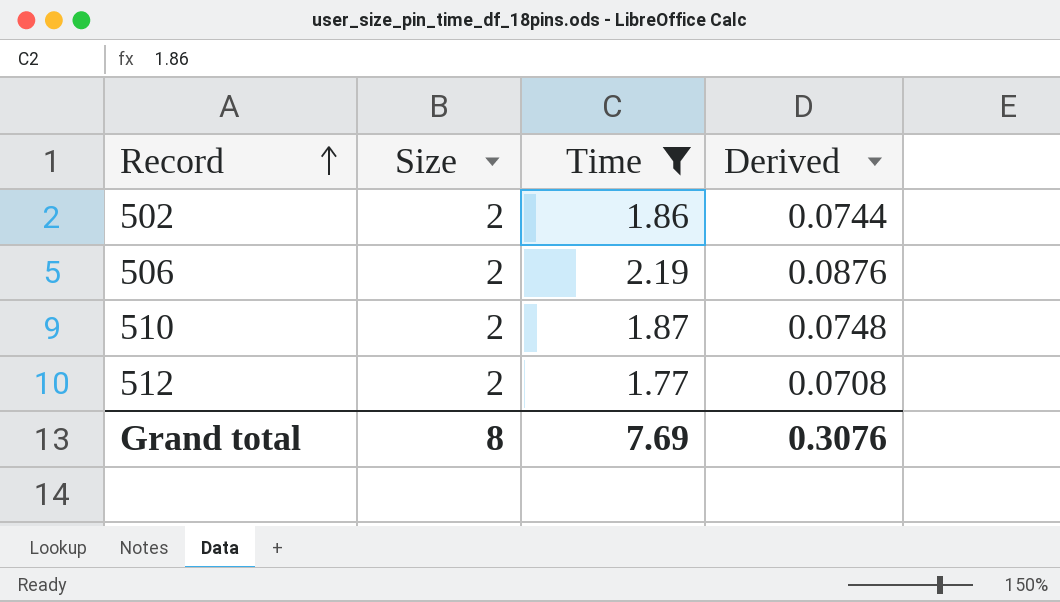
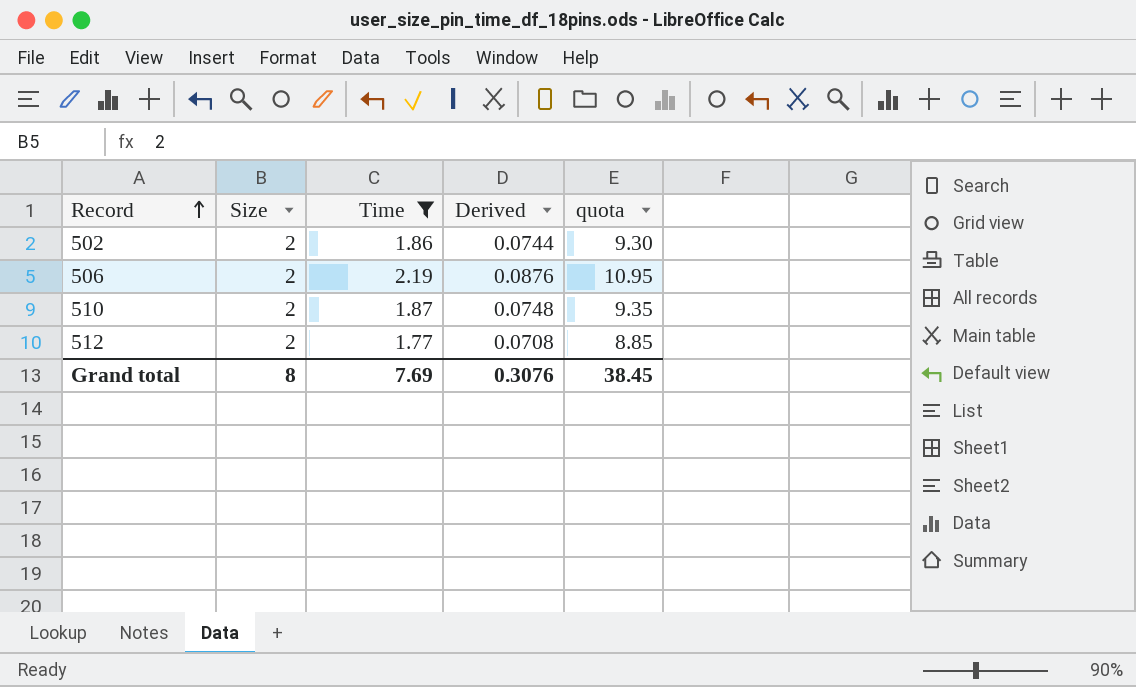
column quota | formula: none -> [Time] * 5

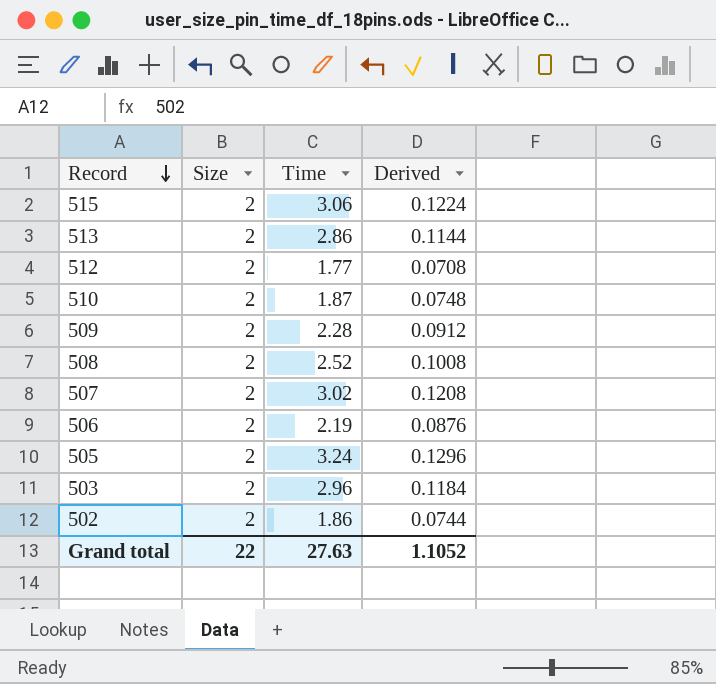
filter: Time <= 2.19 -> none
row order: Record ascending -> Record descending
column quota | formula: [Time] * 5 -> none
Grand total | Size: 8 -> 22
Grand total | Time: 7.69 -> 27.63
Grand total | Derived: 0.3076 -> 1.1052

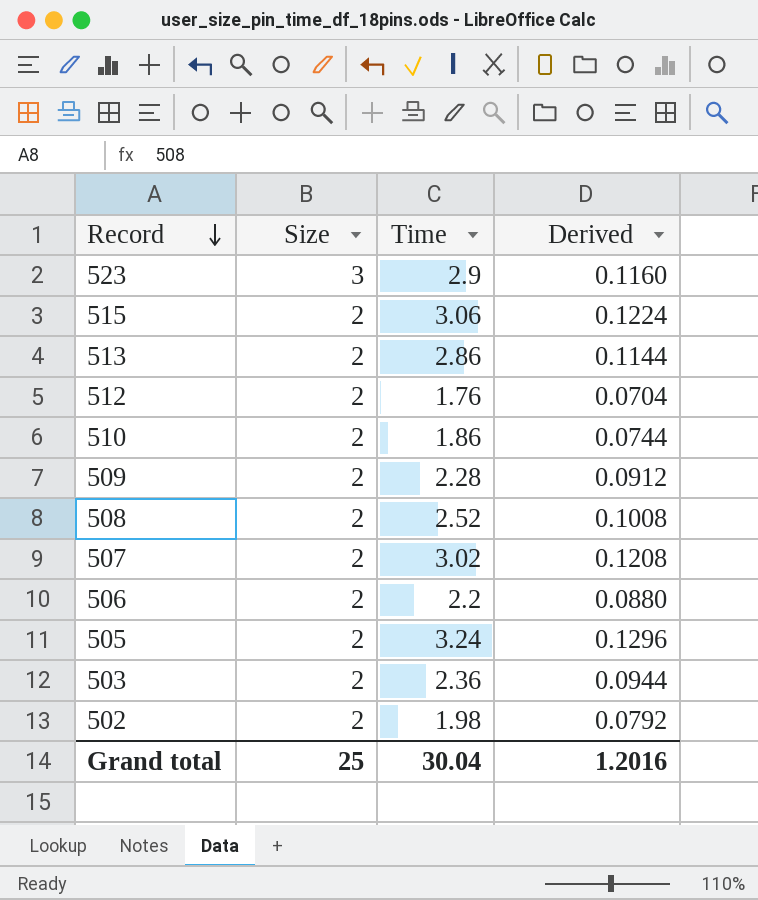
row 523: none -> 3 | 2.9 | 0.1160
512 | Time: 1.77 -> 1.76
512 | Derived: 0.0708 -> 0.0704
510 | Time: 1.87 -> 1.86
510 | Derived: 0.0748 -> 0.0744
506 | Time: 2.19 -> 2.2
506 | Derived: 0.0876 -> 0.0880
503 | Time: 2.96 -> 2.36
503 | Derived: 0.1184 -> 0.0944
502 | Time: 1.86 -> 1.98
502 | Derived: 0.0744 -> 0.0792
Grand total | Size: 22 -> 25
Grand total | Time: 27.63 -> 30.04
Grand total | Derived: 1.1052 -> 1.2016

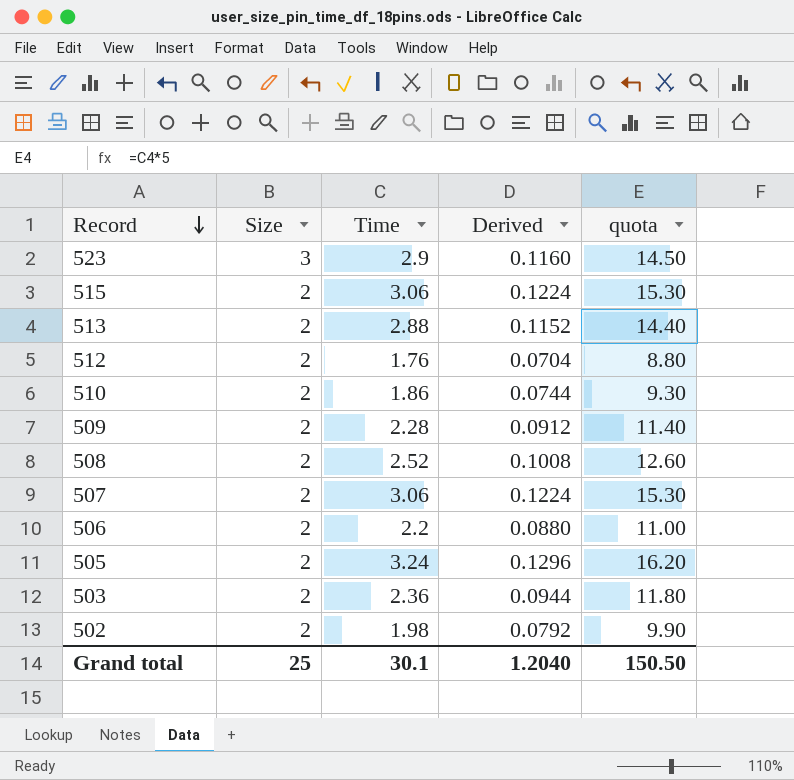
column quota | formula: none -> [Time] * 5
513 | Time: 2.86 -> 2.88
513 | Derived: 0.1144 -> 0.1152
507 | Time: 3.02 -> 3.06
507 | Derived: 0.1208 -> 0.1224
Grand total | Time: 30.04 -> 30.1
Grand total | Derived: 1.2016 -> 1.2040

